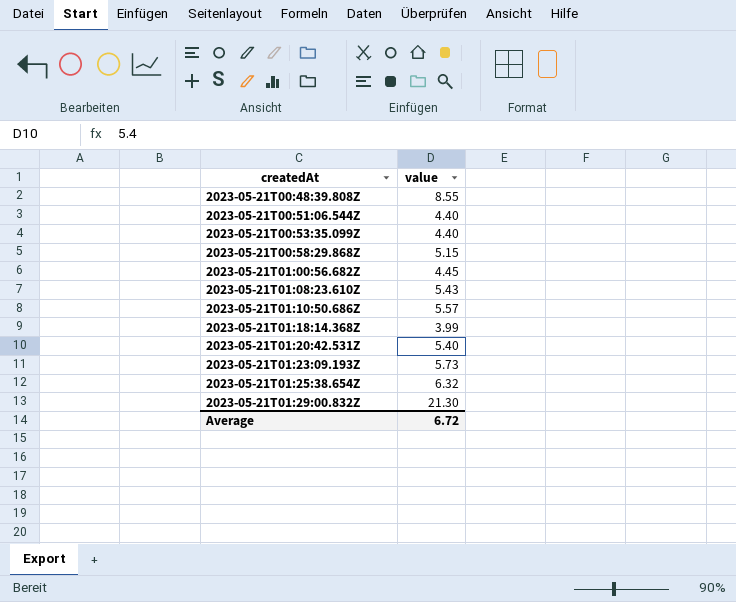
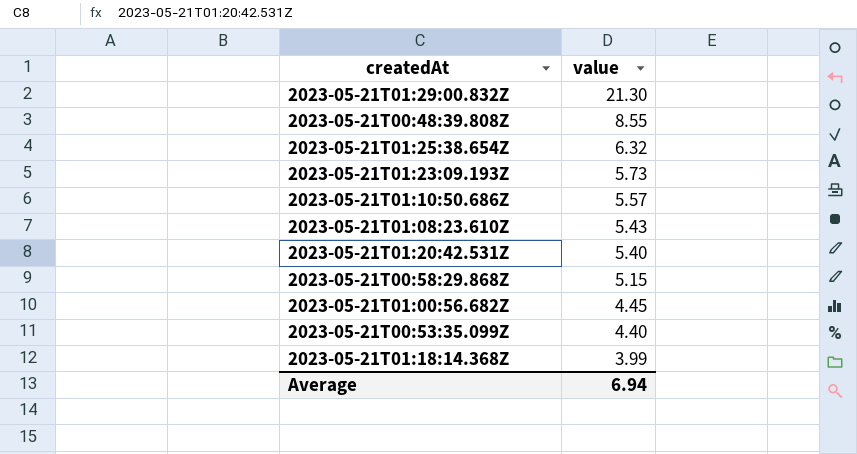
row order: createdAt ascending -> value descending
row 2023-05-21T00:51:06.544Z: 4.40 -> none
Average | value: 6.72 -> 6.94

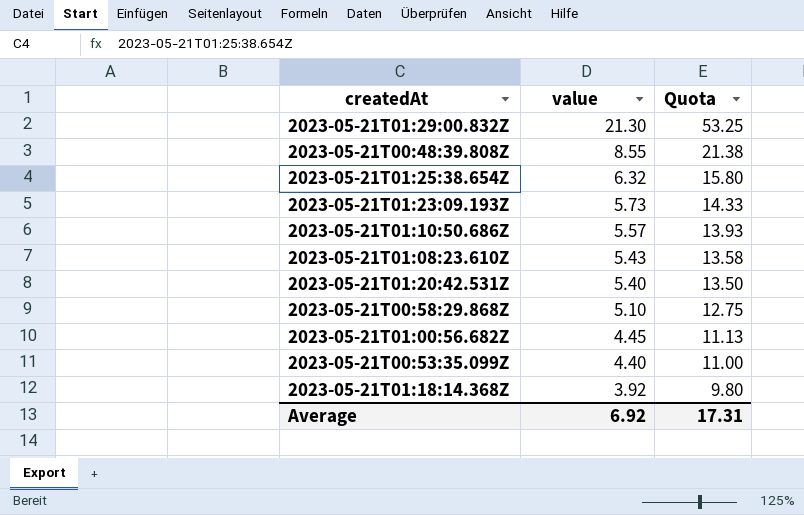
column Quota | formula: none -> [value] * 2.5
2023-05-21T00:58:29.868Z | value: 5.15 -> 5.10
2023-05-21T01:18:14.368Z | value: 3.99 -> 3.92
Average | value: 6.94 -> 6.92

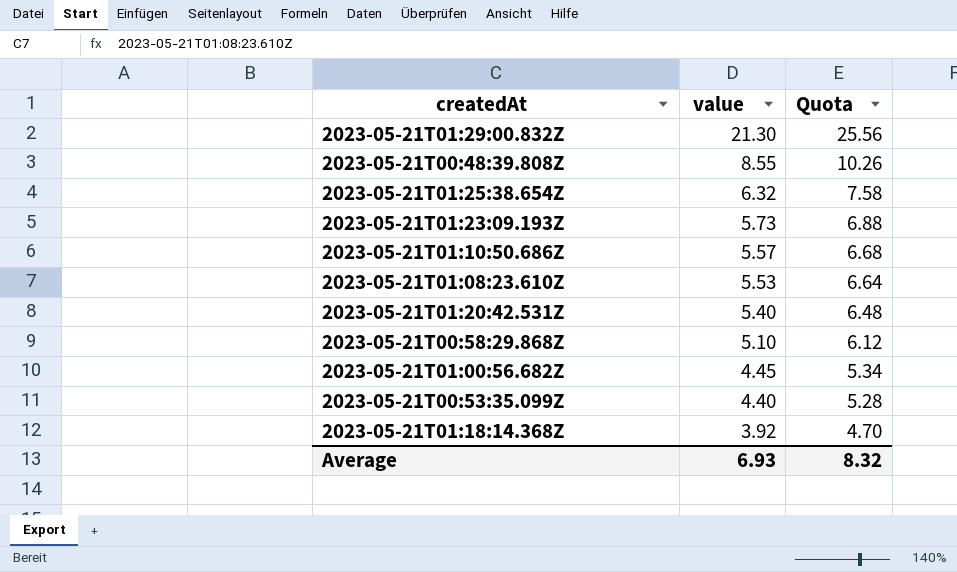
column Quota | formula: [value] * 2.5 -> [value] * 1.2
2023-05-21T01:08:23.610Z | value: 5.43 -> 5.53
Average | value: 6.92 -> 6.93
Average | Quota: 17.31 -> 8.32

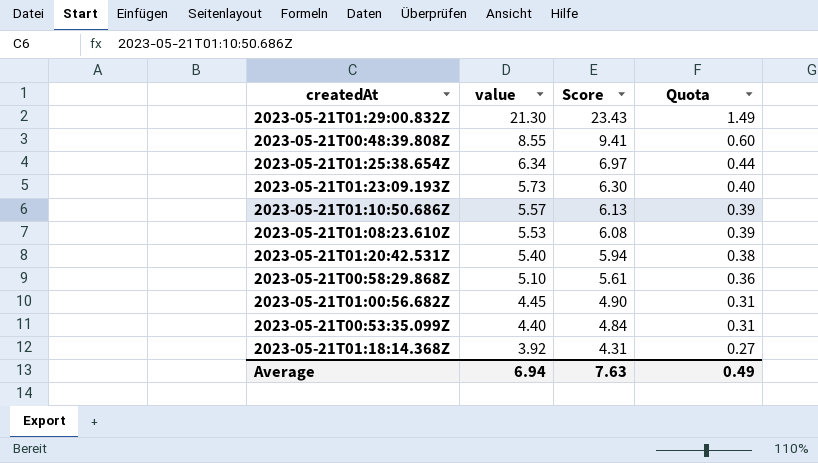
column Score | formula: none -> [value] * 1.1
column Quota | formula: [value] * 1.2 -> [value] * 0.07
2023-05-21T01:25:38.654Z | value: 6.32 -> 6.34
Average | value: 6.93 -> 6.94
Average | Quota: 8.32 -> 0.49

